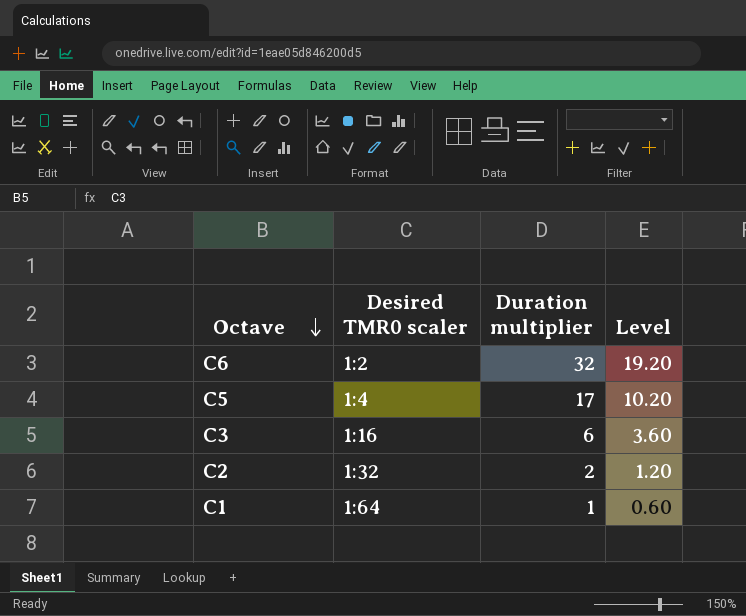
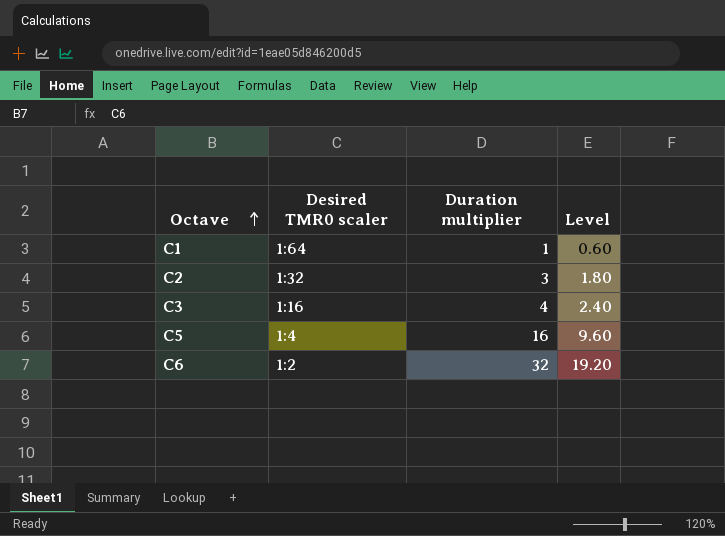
row order: Octave descending -> Octave ascending
C2 | Duration multiplier: 2 -> 3
C2 | Level: 1.20 -> 1.80
C3 | Duration multiplier: 6 -> 4
C3 | Level: 3.60 -> 2.40
C5 | Duration multiplier: 17 -> 16
C5 | Level: 10.20 -> 9.60

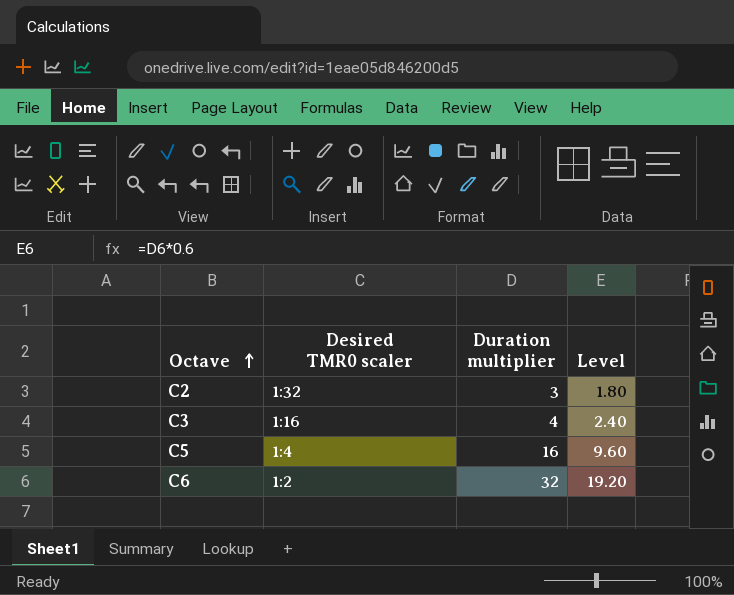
row C1: 1:64 | 1 | 0.60 -> none

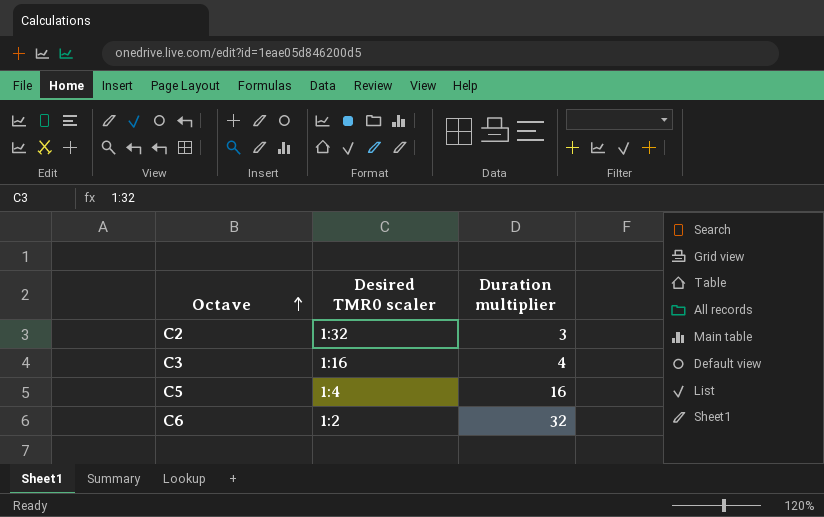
column Level | formula: [Duration multiplier] * 0.6 -> none

